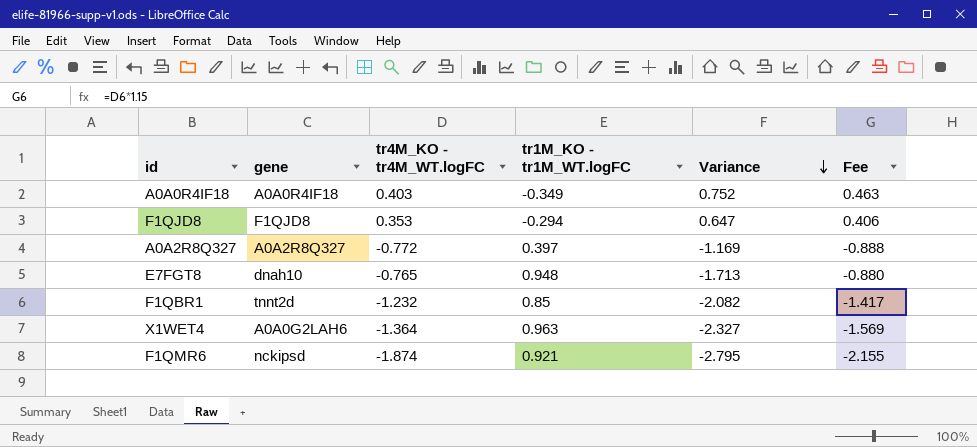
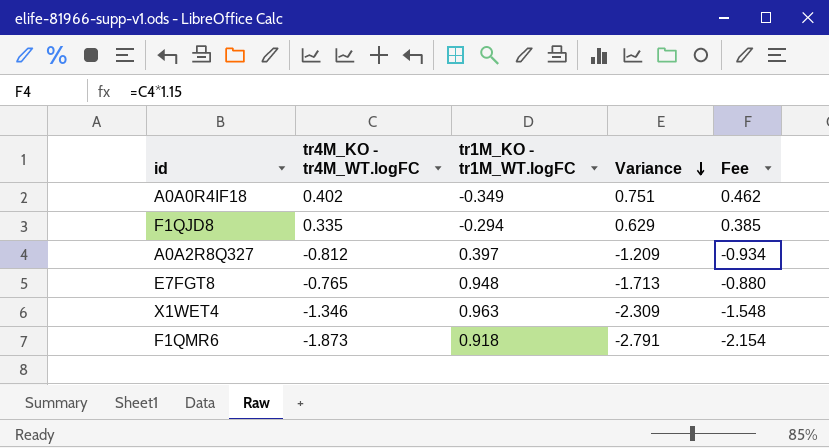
column gene | position: 2 -> none
row F1QBR1: tnnt2d | -1.232 | 0.85 | -2.082 | -1.417 -> none
A0A0R4IF18 | tr4M_KO - tr4M_WT.logFC: 0.403 -> 0.402
A0A0R4IF18 | Variance: 0.752 -> 0.751
A0A0R4IF18 | Fee: 0.463 -> 0.462
F1QJD8 | tr4M_KO - tr4M_WT.logFC: 0.353 -> 0.335
F1QJD8 | Variance: 0.647 -> 0.629
F1QJD8 | Fee: 0.406 -> 0.385
A0A2R8Q327 | tr4M_KO - tr4M_WT.logFC: -0.772 -> -0.812
A0A2R8Q327 | Variance: -1.169 -> -1.209
A0A2R8Q327 | Fee: -0.888 -> -0.934
X1WET4 | tr4M_KO - tr4M_WT.logFC: -1.364 -> -1.346
X1WET4 | Variance: -2.327 -> -2.309
X1WET4 | Fee: -1.569 -> -1.548
F1QMR6 | tr4M_KO - tr4M_WT.logFC: -1.874 -> -1.873
F1QMR6 | tr1M_KO - tr1M_WT.logFC: 0.921 -> 0.918
F1QMR6 | Variance: -2.795 -> -2.791
F1QMR6 | Fee: -2.155 -> -2.154

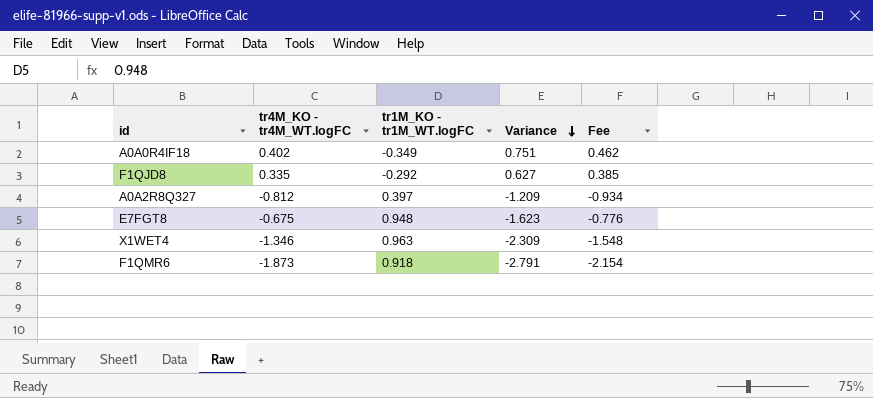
F1QJD8 | tr1M_KO - tr1M_WT.logFC: -0.294 -> -0.292
F1QJD8 | Variance: 0.629 -> 0.627
E7FGT8 | tr4M_KO - tr4M_WT.logFC: -0.765 -> -0.675
E7FGT8 | Variance: -1.713 -> -1.623
E7FGT8 | Fee: -0.880 -> -0.776

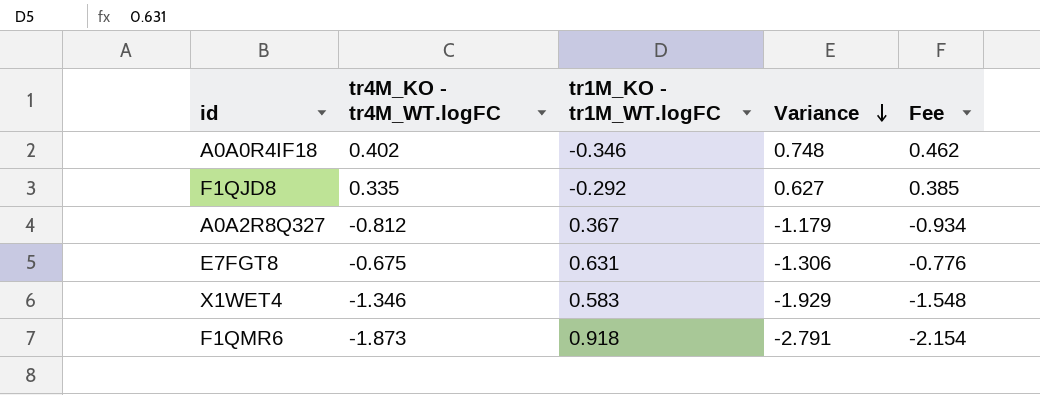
A0A0R4IF18 | tr1M_KO - tr1M_WT.logFC: -0.349 -> -0.346
A0A0R4IF18 | Variance: 0.751 -> 0.748
A0A2R8Q327 | tr1M_KO - tr1M_WT.logFC: 0.397 -> 0.367
A0A2R8Q327 | Variance: -1.209 -> -1.179
E7FGT8 | tr1M_KO - tr1M_WT.logFC: 0.948 -> 0.631
E7FGT8 | Variance: -1.623 -> -1.306
X1WET4 | tr1M_KO - tr1M_WT.logFC: 0.963 -> 0.583
X1WET4 | Variance: -2.309 -> -1.929

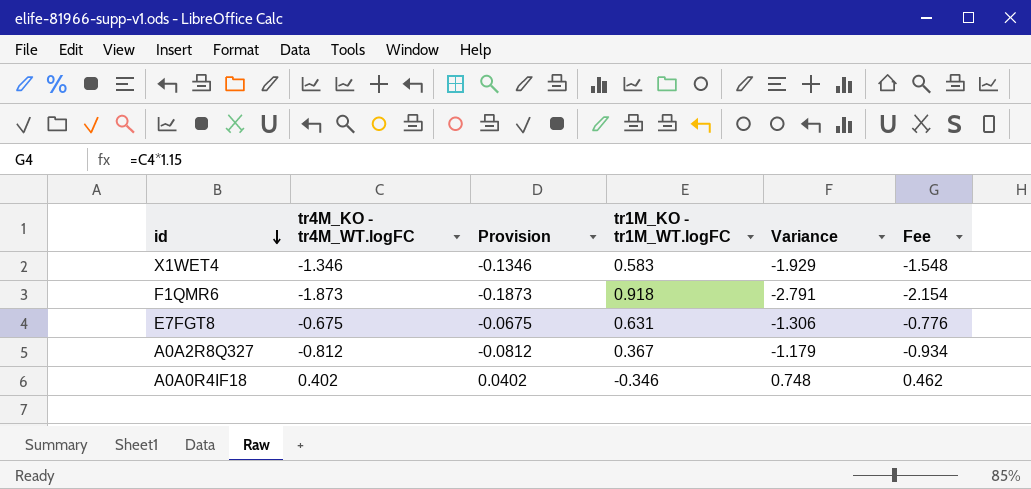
row order: Variance descending -> id descending
column Provision | formula: none -> [tr4M_KO - tr4M_WT.logFC] * 0.1
row F1QJD8: 0.335 | -0.292 | 0.627 | 0.385 -> none

